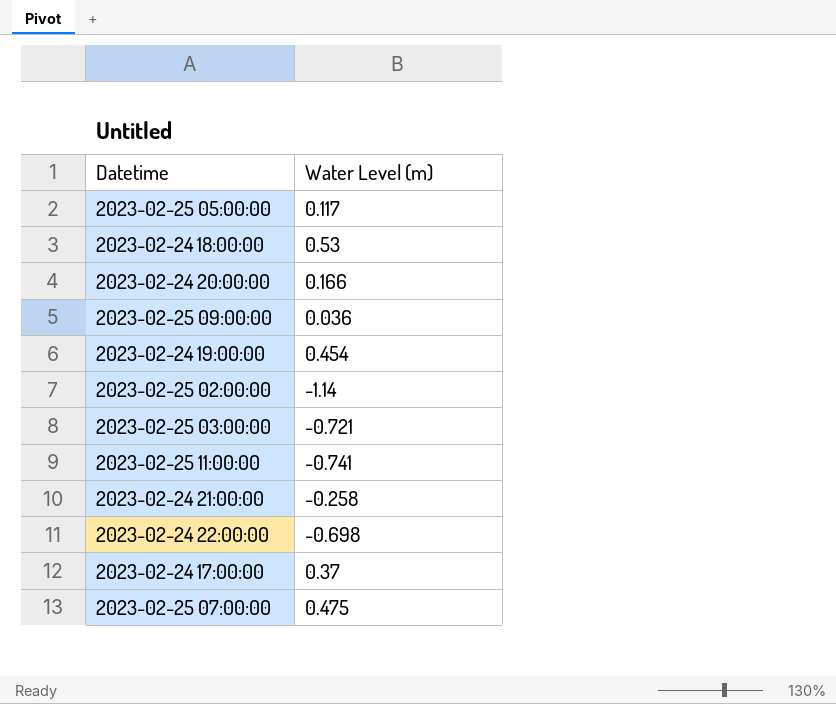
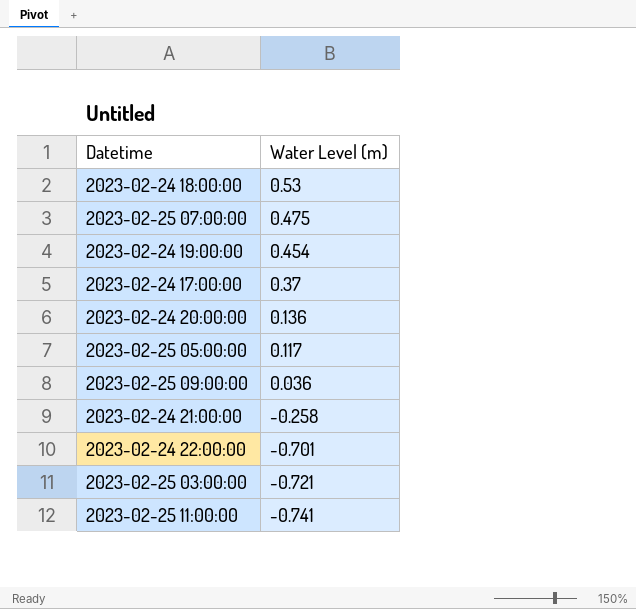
row order: none -> Water Level (m) descending
row 2023-02-25 02:00:00: -1.14 -> none
2023-02-24 20:00:00 | Water Level (m): 0.166 -> 0.136
2023-02-24 22:00:00 | Water Level (m): -0.698 -> -0.701

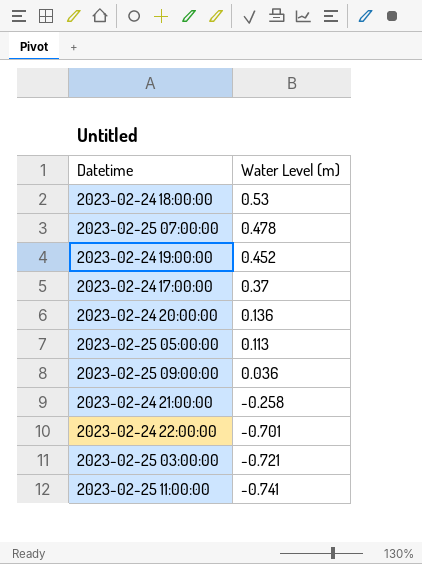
2023-02-25 07:00:00 | Water Level (m): 0.475 -> 0.478
2023-02-24 19:00:00 | Water Level (m): 0.454 -> 0.452
2023-02-25 05:00:00 | Water Level (m): 0.117 -> 0.113

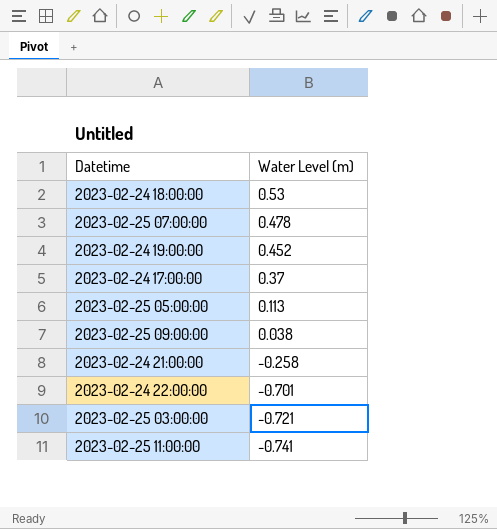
row 2023-02-24 20:00:00: 0.136 -> none
2023-02-25 09:00:00 | Water Level (m): 0.036 -> 0.038

